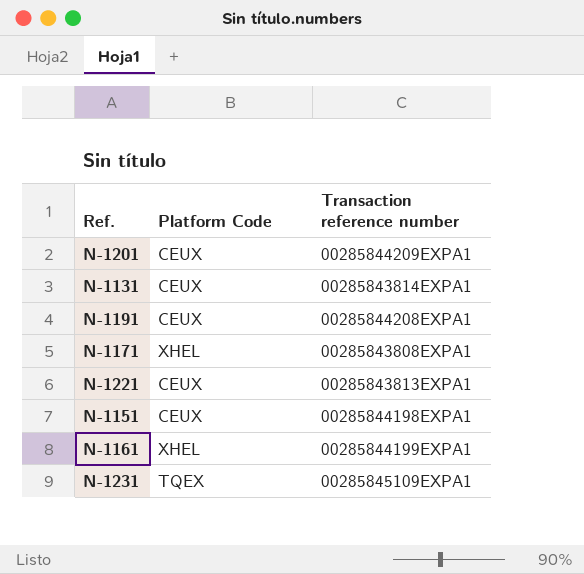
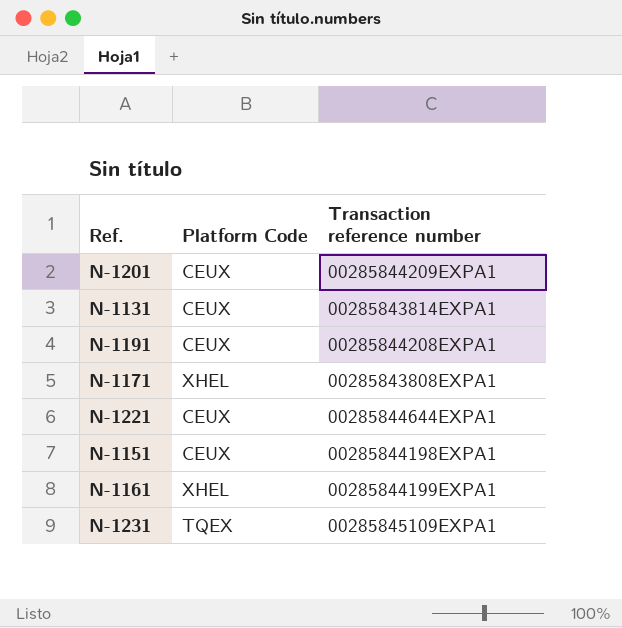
N-1221 | Transaction reference number: 00285843813EXPA1 -> 00285844644EXPA1

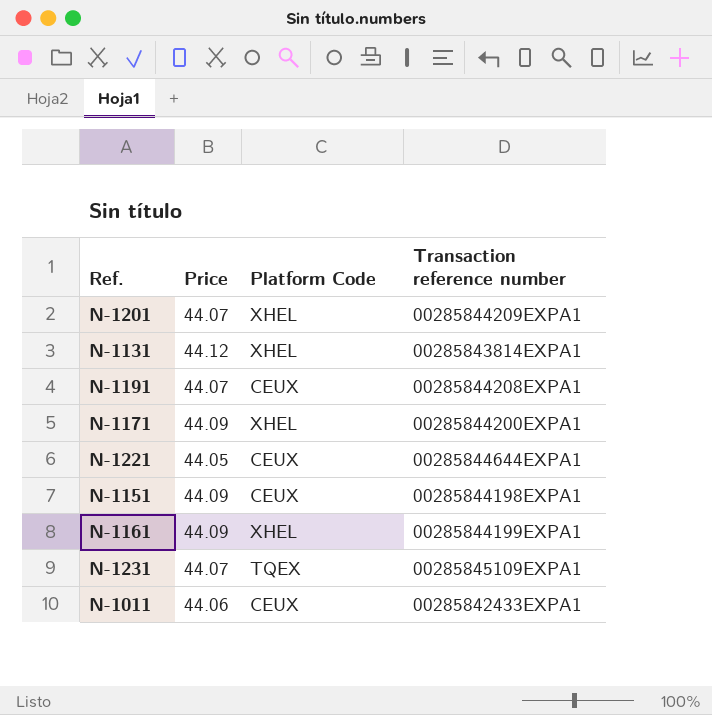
column Price | position: none -> 2
N-1201 | Platform Code: CEUX -> XHEL
N-1131 | Platform Code: CEUX -> XHEL
N-1171 | Transaction reference number: 00285843808EXPA1 -> 00285844200EXPA1
row N-1011: none -> 44.06 | CEUX | 00285842433EXPA1

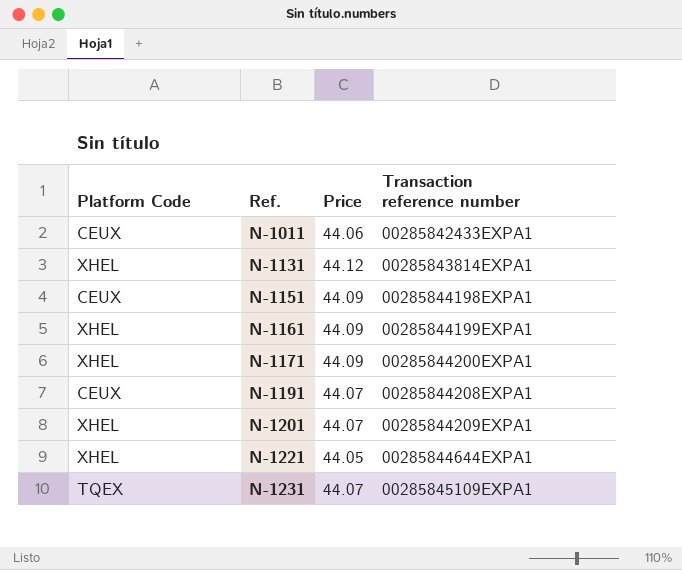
row order: none -> Ref. ascending
column Platform Code | position: 3 -> 1
N-1221 | Platform Code: CEUX -> XHEL

